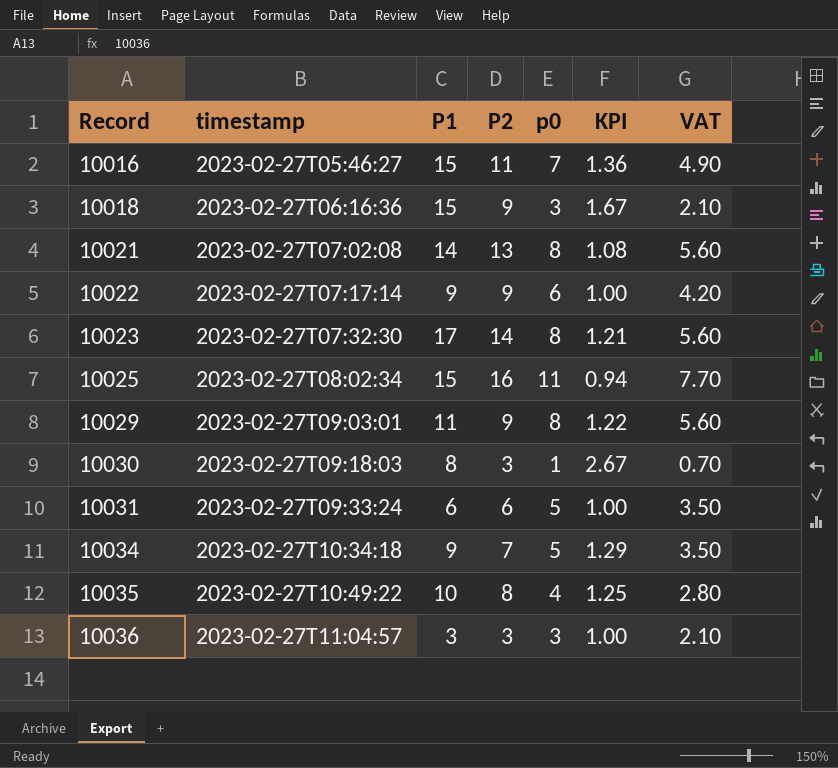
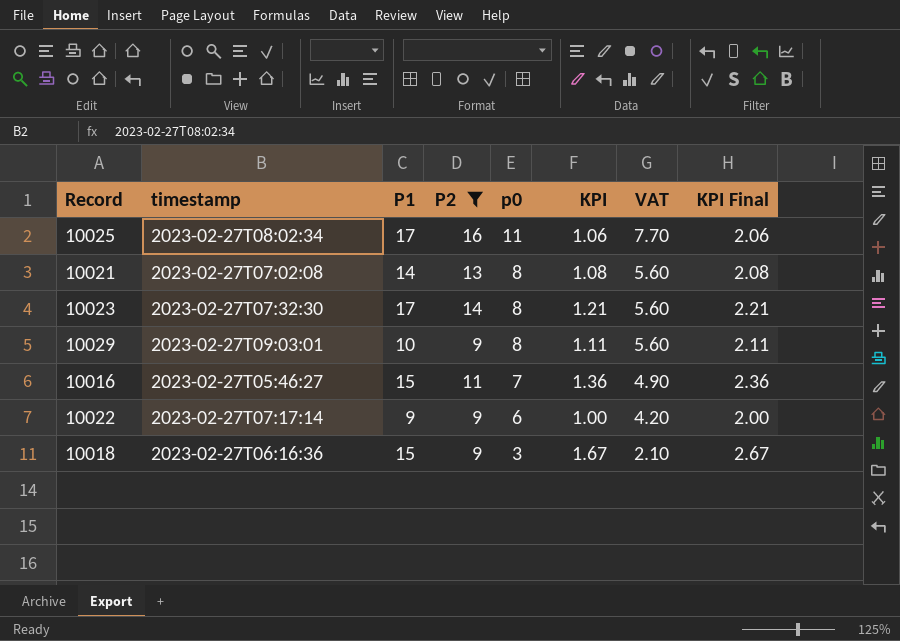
filter: none -> P2 >= 9
row order: Record ascending -> p0 descending
column KPI Final | formula: none -> [KPI] + 1
10025 | P1: 15 -> 17
10025 | KPI: 0.94 -> 1.06
10029 | P1: 11 -> 10
10029 | KPI: 1.22 -> 1.11

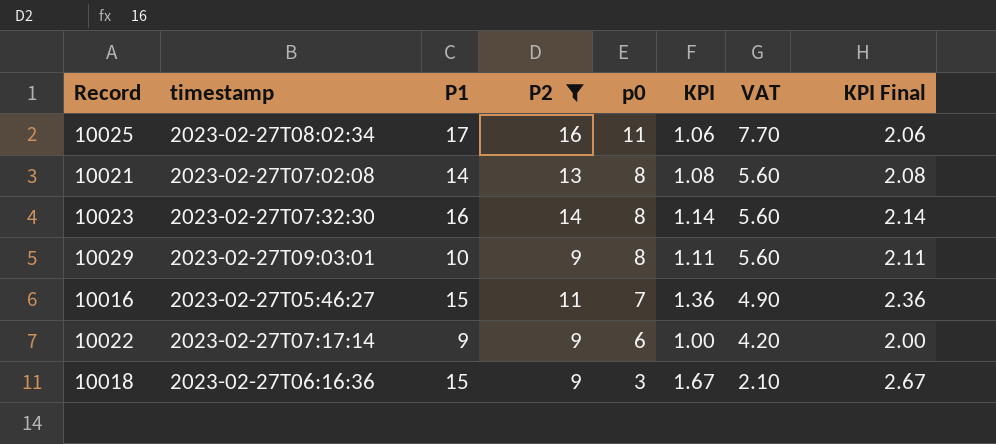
10023 | P1: 17 -> 16
10023 | KPI: 1.21 -> 1.14
10023 | KPI Final: 2.21 -> 2.14

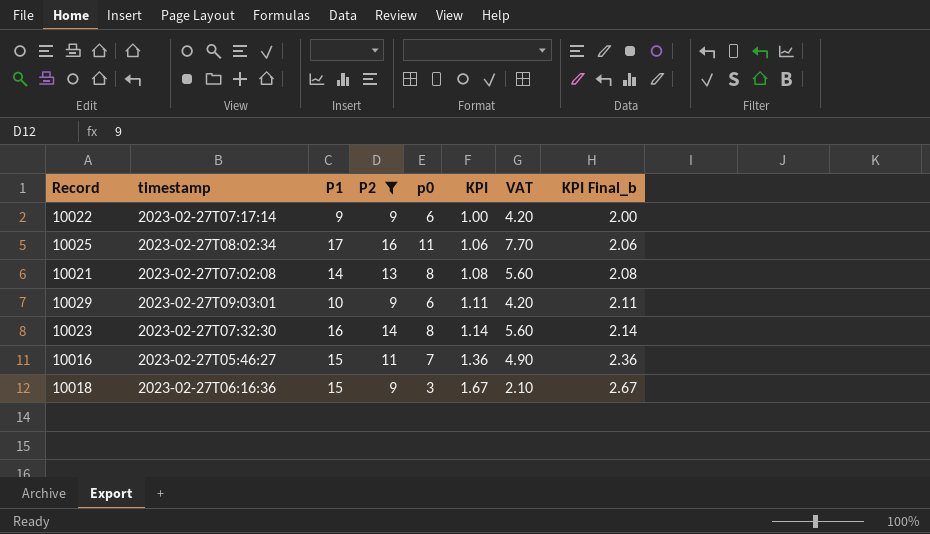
row order: p0 descending -> KPI ascending
column name: KPI Final -> KPI Final_b
10029 | p0: 8 -> 6
10029 | VAT: 5.60 -> 4.20

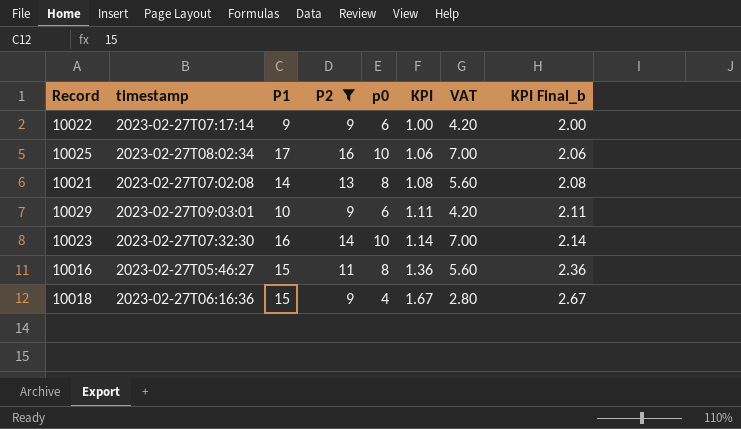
10025 | p0: 11 -> 10
10025 | VAT: 7.70 -> 7.00
10023 | p0: 8 -> 10
10023 | VAT: 5.60 -> 7.00
10016 | p0: 7 -> 8
10016 | VAT: 4.90 -> 5.60
10018 | p0: 3 -> 4
10018 | VAT: 2.10 -> 2.80

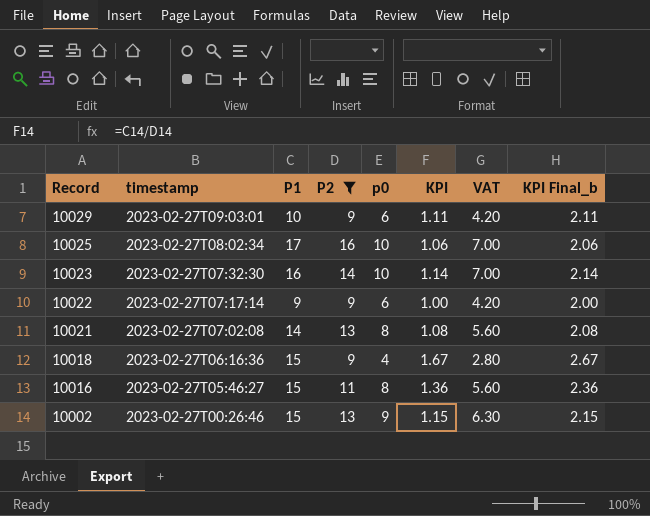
row order: KPI ascending -> Record descending
row 10002: none -> 2023-02-27T00:26:46 | 15 | 13 | 9 | 1.15 | 6.30 | 2.15

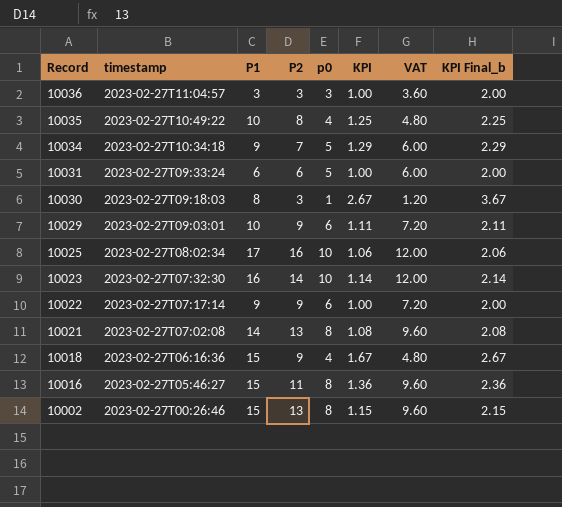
filter: P2 >= 9 -> none
column VAT | formula: [p0] * 0.7 -> [p0] * 1.2
10002 | p0: 9 -> 8

